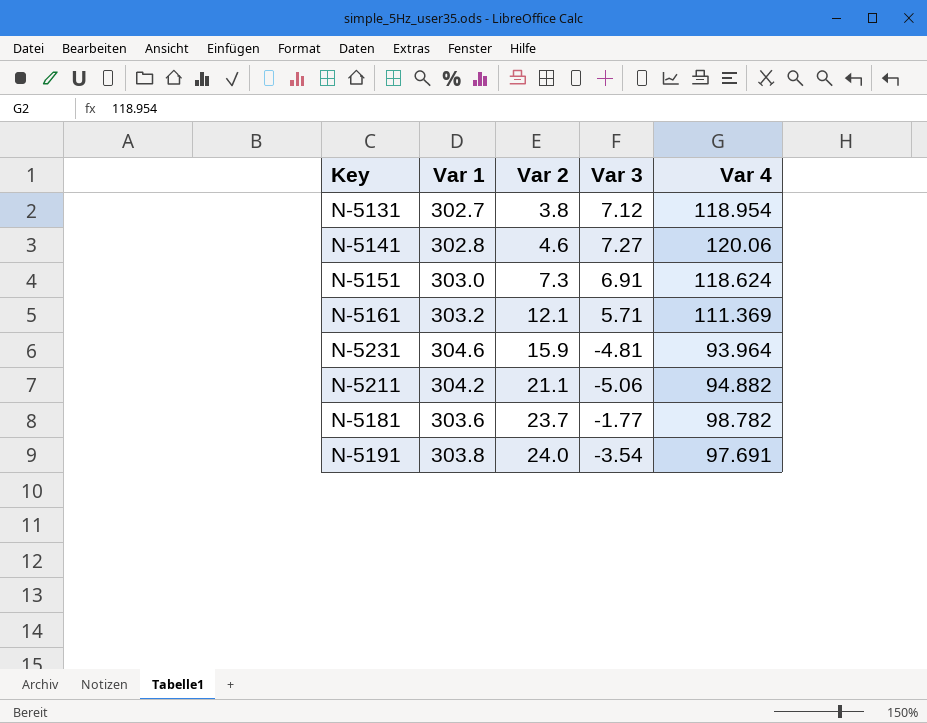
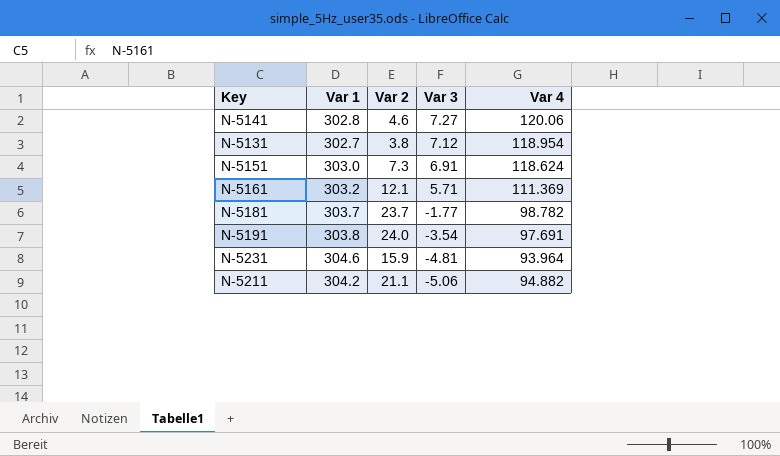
row order: Var 2 ascending -> Var 3 descending
N-5181 | Var 1: 303.6 -> 303.7

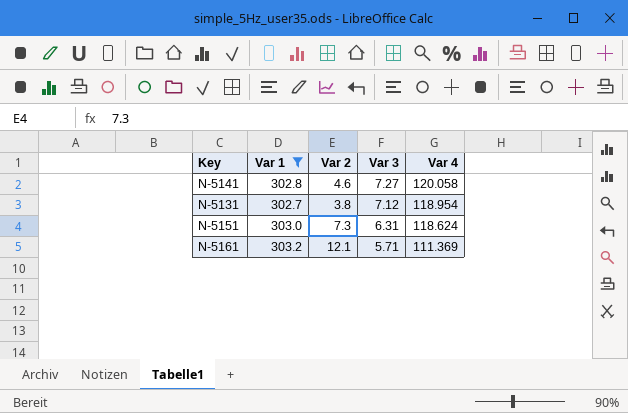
filter: none -> Var 1 <= 303.2
N-5141 | Var 4: 120.06 -> 120.058
N-5151 | Var 3: 6.91 -> 6.31

